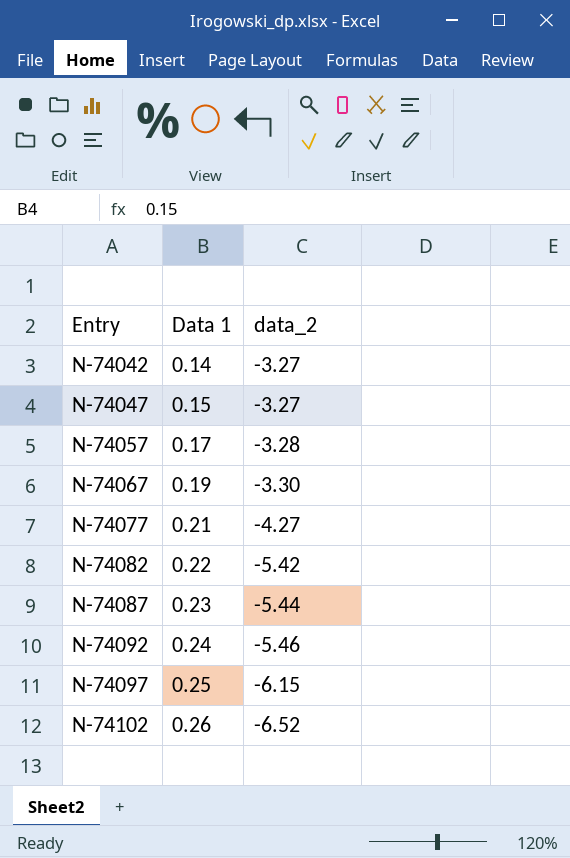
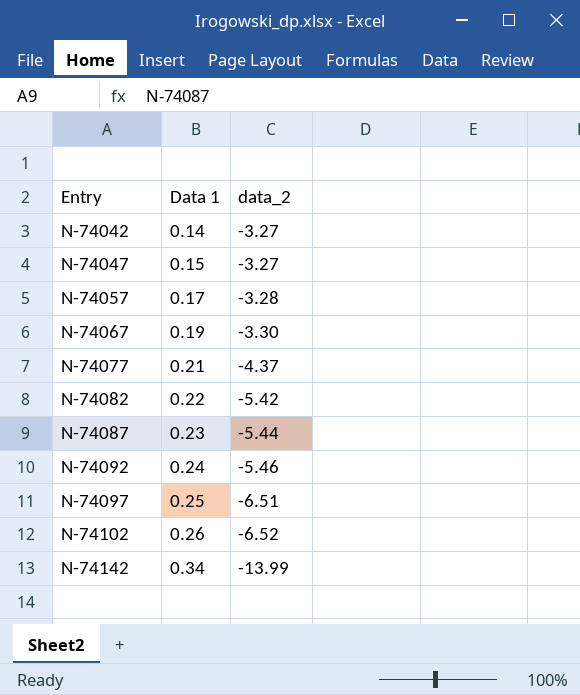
N-74077 | data_2: -4.27 -> -4.37
N-74097 | data_2: -6.15 -> -6.51
row N-74142: none -> 0.34 | -13.99

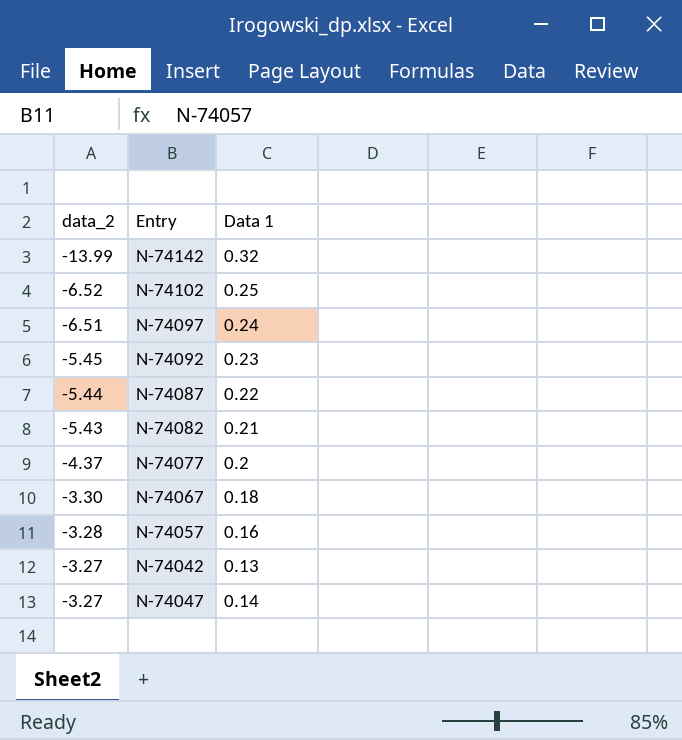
row order: Entry ascending -> data_2 ascending
column data_2 | position: 3 -> 1
N-74142 | Data 1: 0.34 -> 0.32
N-74102 | Data 1: 0.26 -> 0.25
N-74097 | Data 1: 0.25 -> 0.24
N-74092 | data_2: -5.46 -> -5.45
N-74092 | Data 1: 0.24 -> 0.23
N-74087 | Data 1: 0.23 -> 0.22
N-74082 | data_2: -5.42 -> -5.43
N-74082 | Data 1: 0.22 -> 0.21
N-74077 | Data 1: 0.21 -> 0.2
N-74067 | Data 1: 0.19 -> 0.18
N-74057 | Data 1: 0.17 -> 0.16
N-74042 | Data 1: 0.14 -> 0.13
N-74047 | Data 1: 0.15 -> 0.14

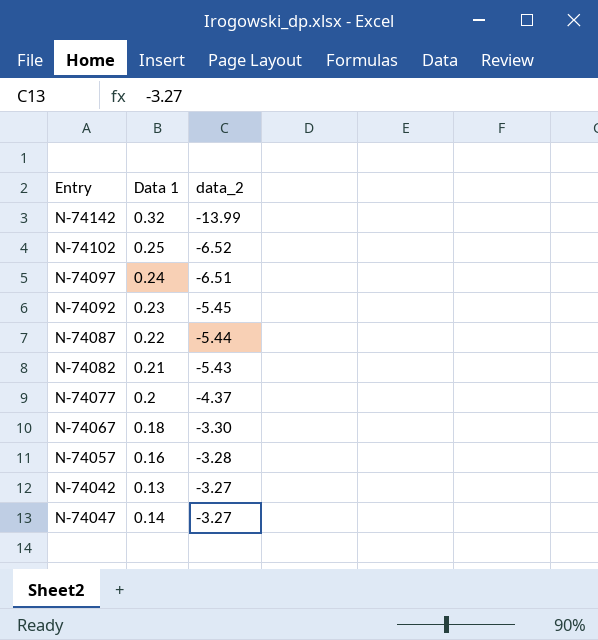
column data_2 | position: 1 -> 3

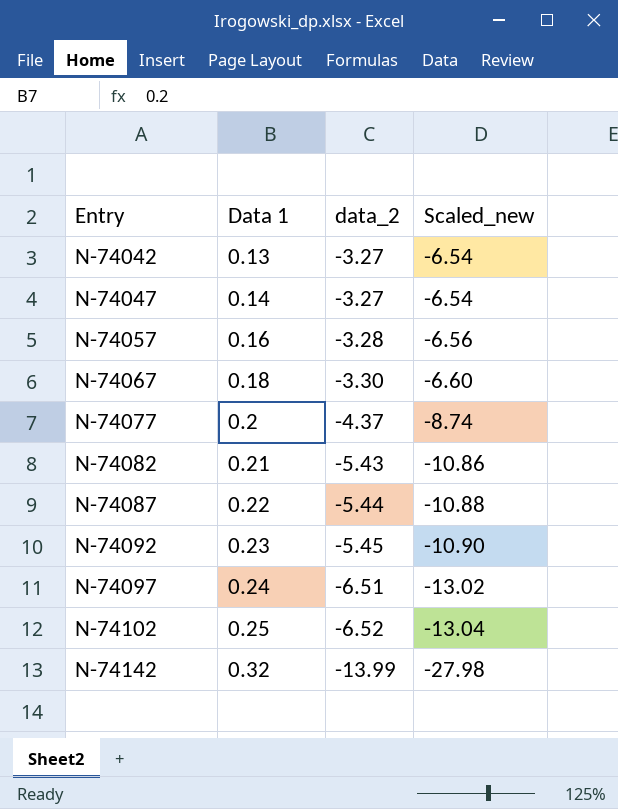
row order: data_2 ascending -> Entry ascending
column Scaled_new | formula: none -> [data_2] * 2

